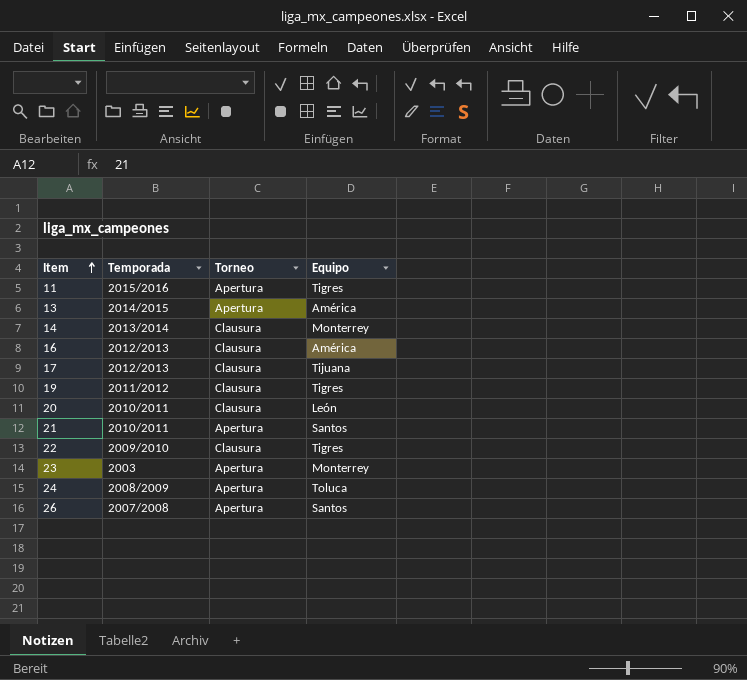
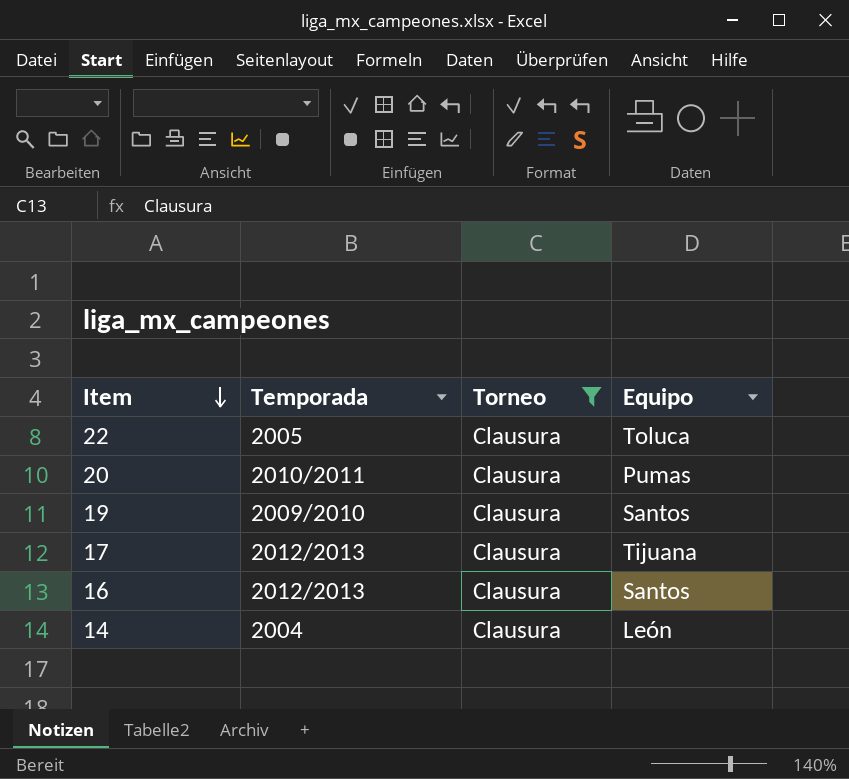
filter: none -> Torneo = Clausura
row order: Item ascending -> Item descending
22 | Temporada: 2009/2010 -> 2005
22 | Equipo: Tigres -> Toluca
20 | Equipo: León -> Pumas
19 | Temporada: 2011/2012 -> 2009/2010
19 | Equipo: Tigres -> Santos
16 | Equipo: América -> Santos
14 | Temporada: 2013/2014 -> 2004
14 | Equipo: Monterrey -> León

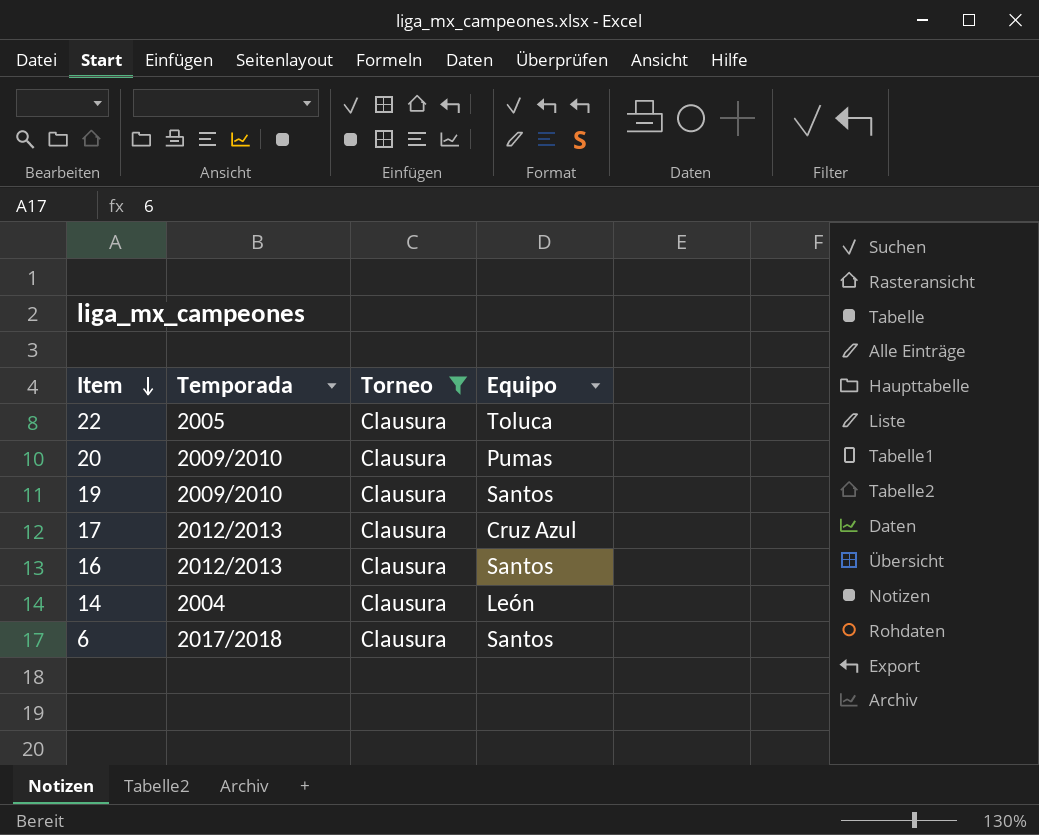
20 | Temporada: 2010/2011 -> 2009/2010
17 | Equipo: Tijuana -> Cruz Azul
row 6: none -> 2017/2018 | Clausura | Santos

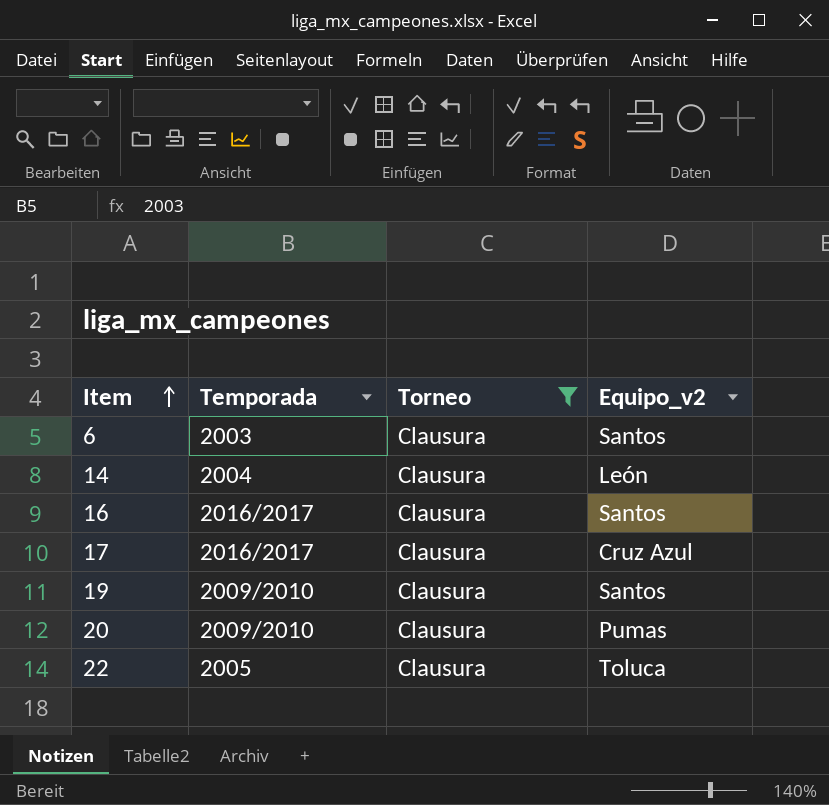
row order: Item descending -> Item ascending
column name: Equipo -> Equipo_v2
6 | Temporada: 2017/2018 -> 2003
16 | Temporada: 2012/2013 -> 2016/2017
17 | Temporada: 2012/2013 -> 2016/2017

